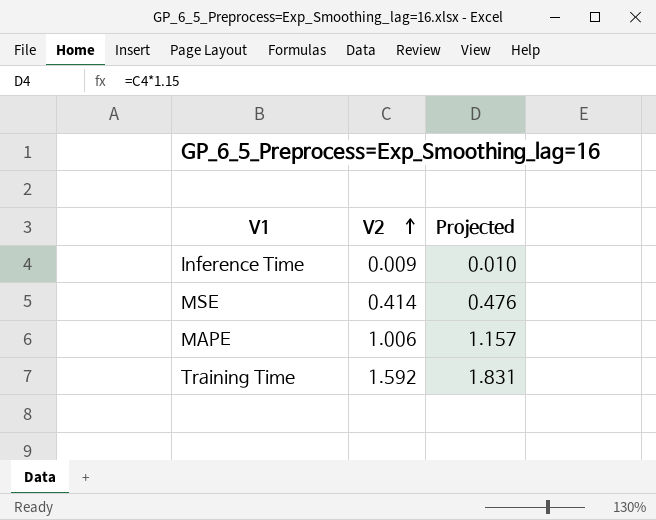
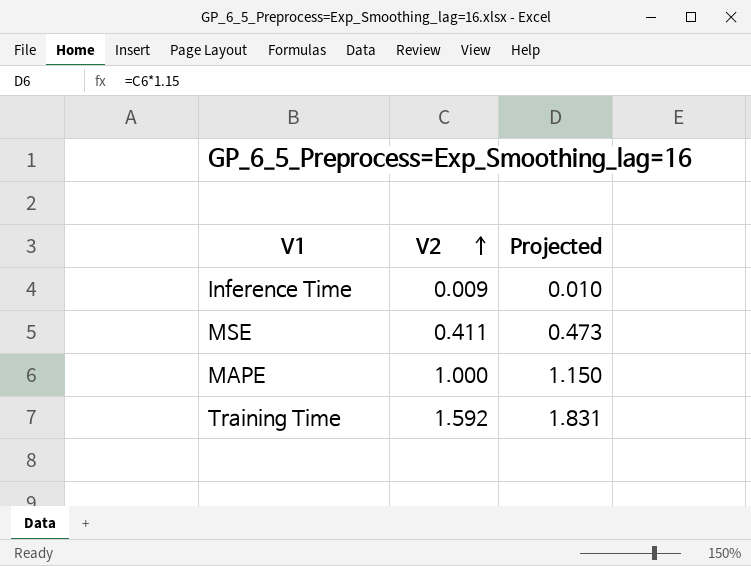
MSE | V2: 0.414 -> 0.411
MSE | Projected: 0.476 -> 0.473
MAPE | V2: 1.006 -> 1.000
MAPE | Projected: 1.157 -> 1.150

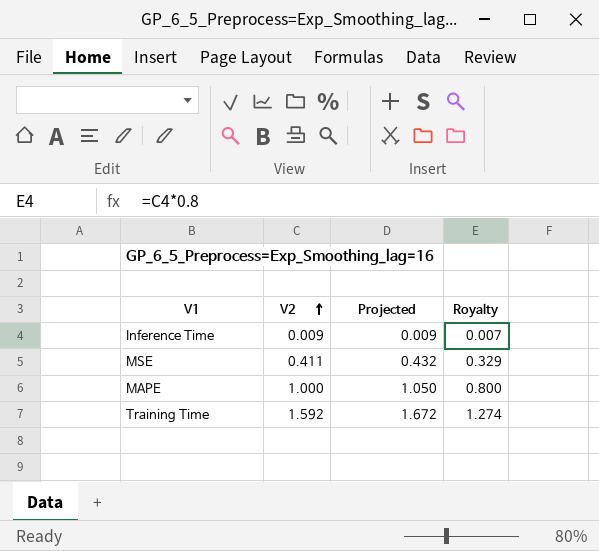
column Projected | formula: [V2] * 1.15 -> [V2] * 1.05
column Royalty | formula: none -> [V2] * 0.8

